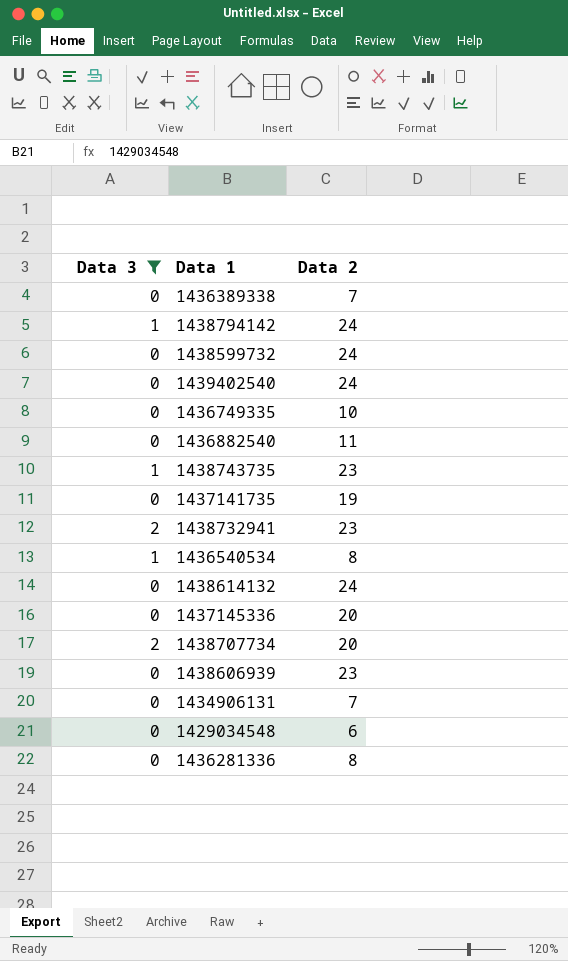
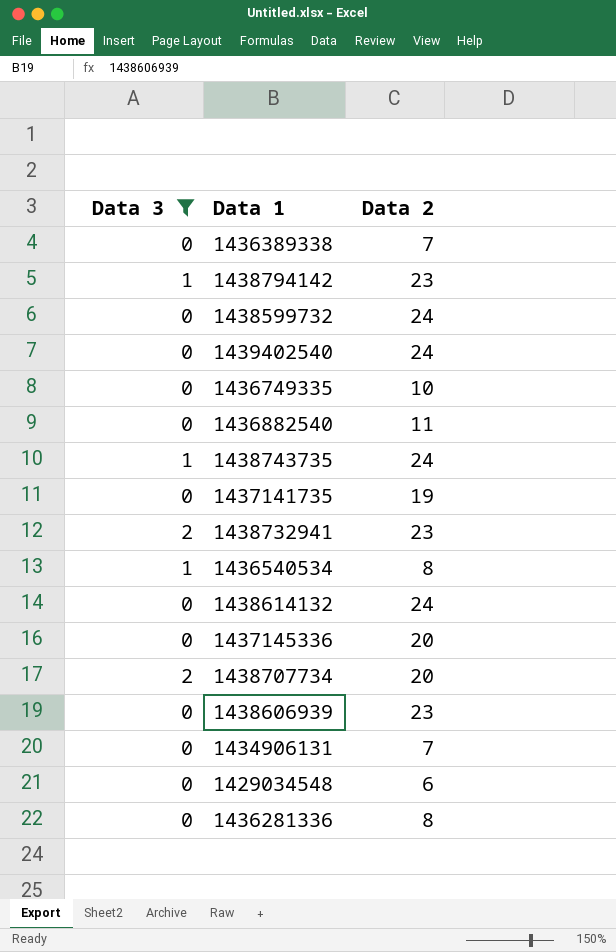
1438794142 | Data 2: 24 -> 23
1438743735 | Data 2: 23 -> 24

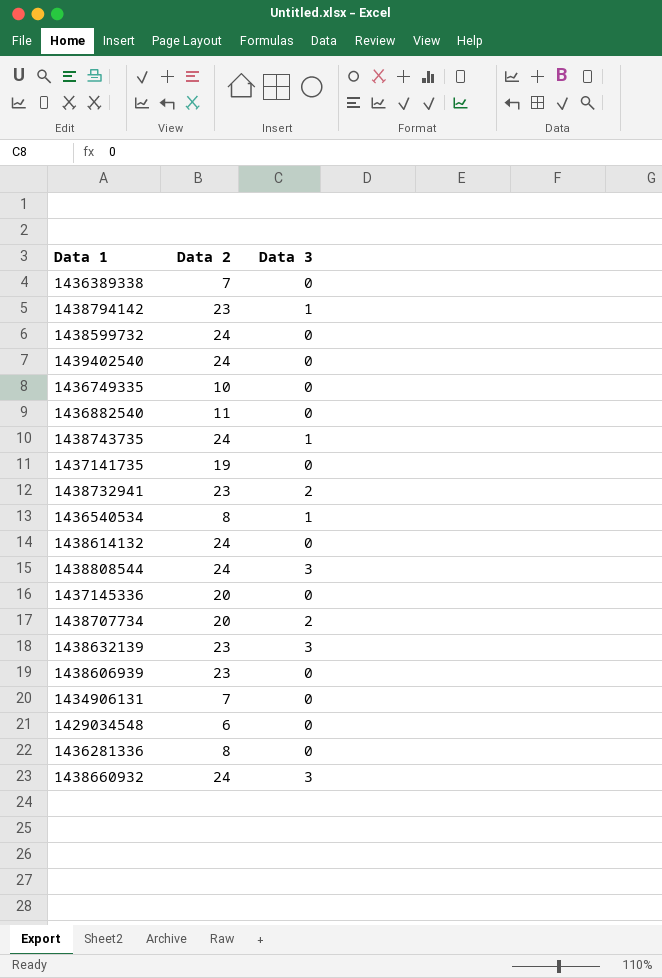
filter: Data 3 != 3 -> none
column Data 3 | position: 1 -> 3

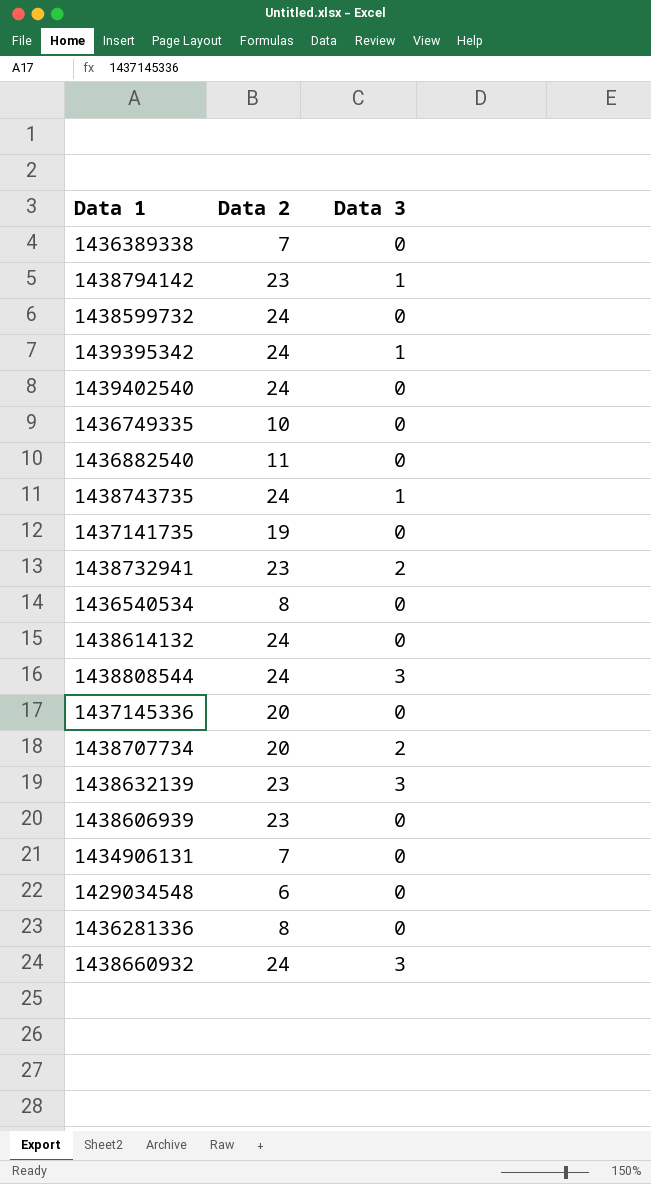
row 1439395342: none -> 24 | 1
1436540534 | Data 3: 1 -> 0

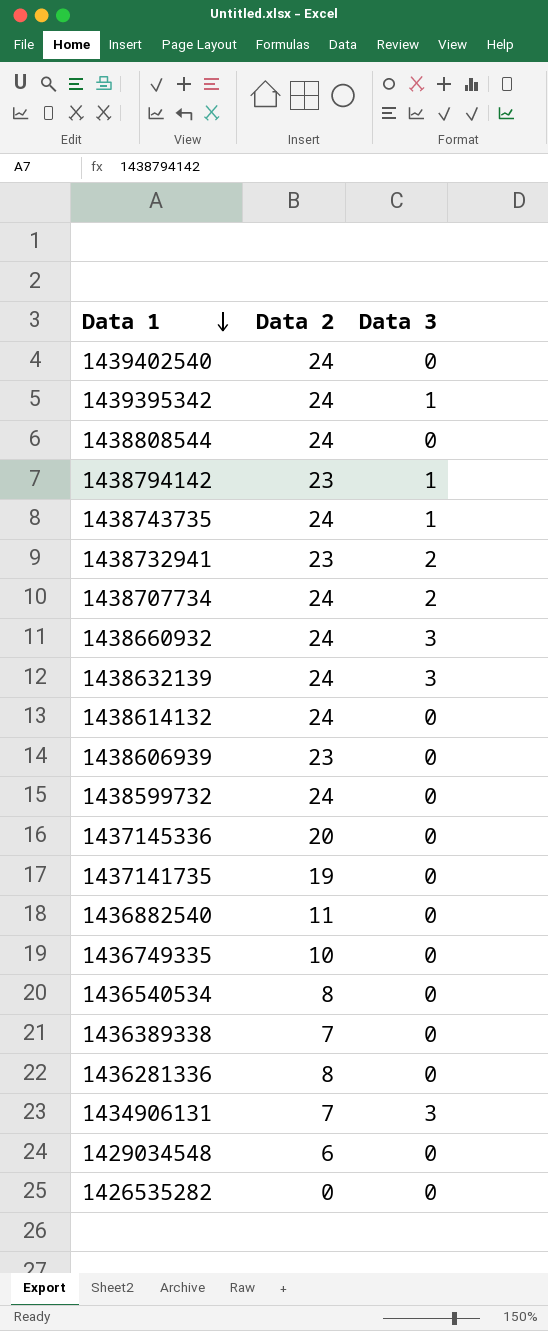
row order: none -> Data 1 descending
1438808544 | Data 3: 3 -> 0
1438707734 | Data 2: 20 -> 24
1438632139 | Data 2: 23 -> 24
1434906131 | Data 3: 0 -> 3
row 1426535282: none -> 0 | 0

